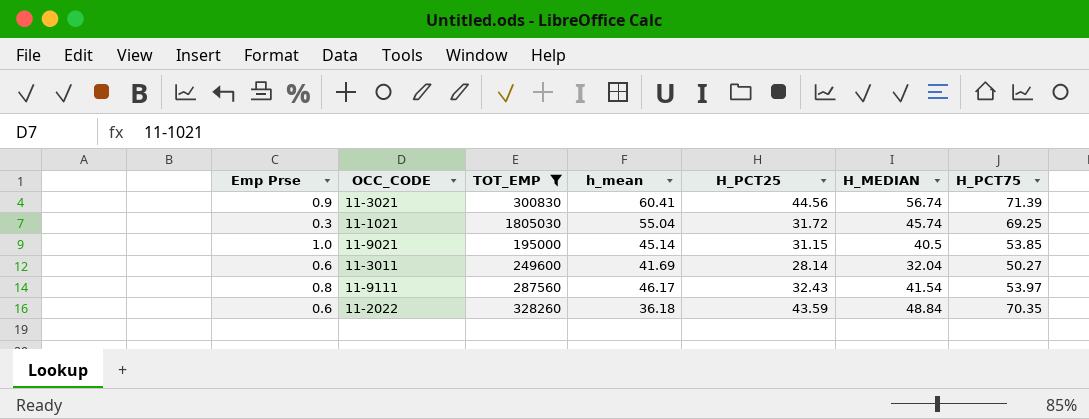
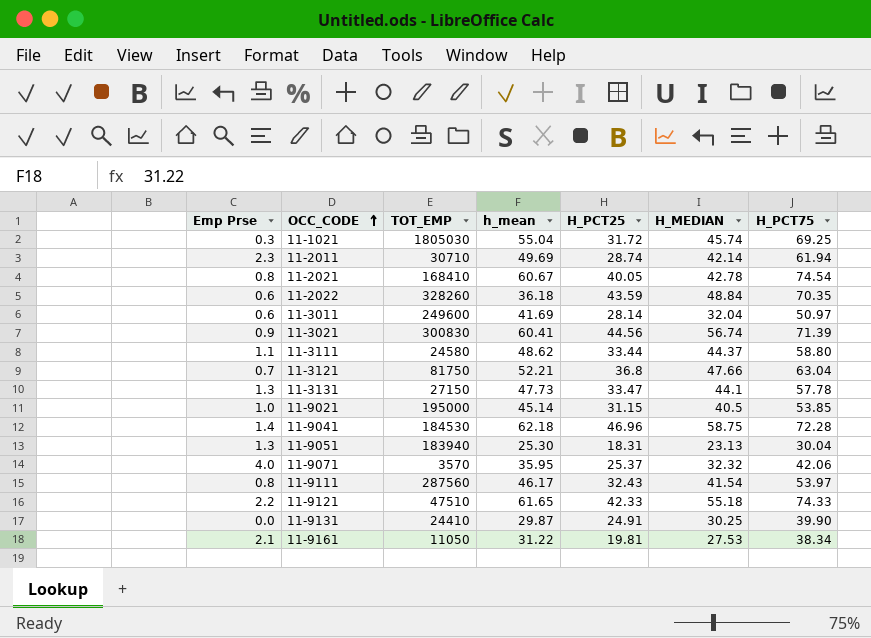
filter: TOT_EMP >= 195000 -> none
row order: none -> OCC_CODE ascending
11-3011 | H_PCT75: 50.27 -> 50.97

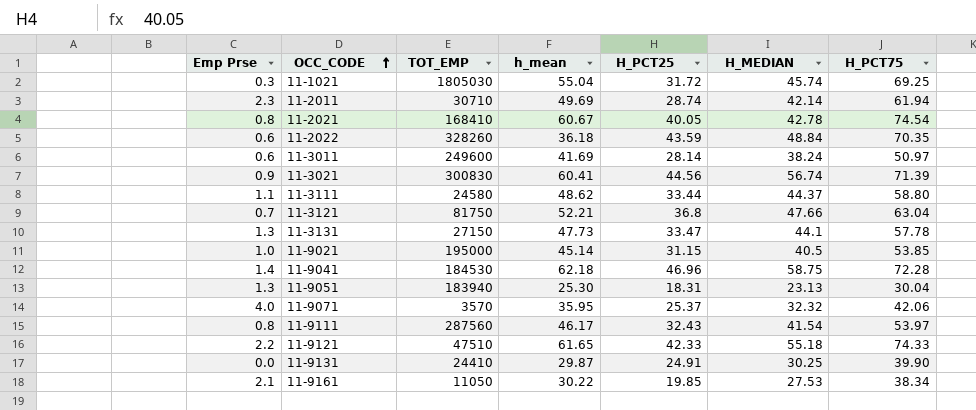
11-3011 | H_MEDIAN: 32.04 -> 38.24
11-9161 | h_mean: 31.22 -> 30.22
11-9161 | H_PCT25: 19.81 -> 19.85

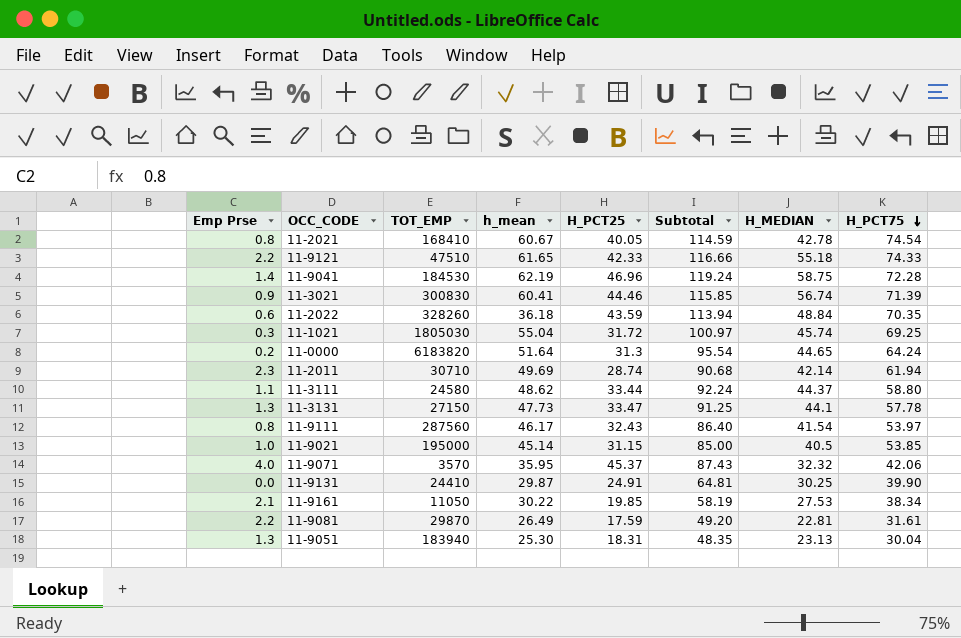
row order: OCC_CODE ascending -> H_PCT75 descending
column Subtotal | formula: none -> [H_PCT25] + [H_PCT75]
row 11-3011: 0.6 | 249600 | 41.69 | 28.14 | 38.24 | 50.97 -> none
row 11-3121: 0.7 | 81750 | 52.21 | 36.8 | 47.66 | 63.04 -> none
11-9041 | h_mean: 62.18 -> 62.19
11-3021 | H_PCT25: 44.56 -> 44.46
row 11-0000: none -> 0.2 | 6183820 | 51.64 | 31.3 | 95.54 | 44.65 | 64.24
11-9071 | H_PCT25: 25.37 -> 45.37
row 11-9081: none -> 2.2 | 29870 | 26.49 | 17.59 | 49.20 | 22.81 | 31.61

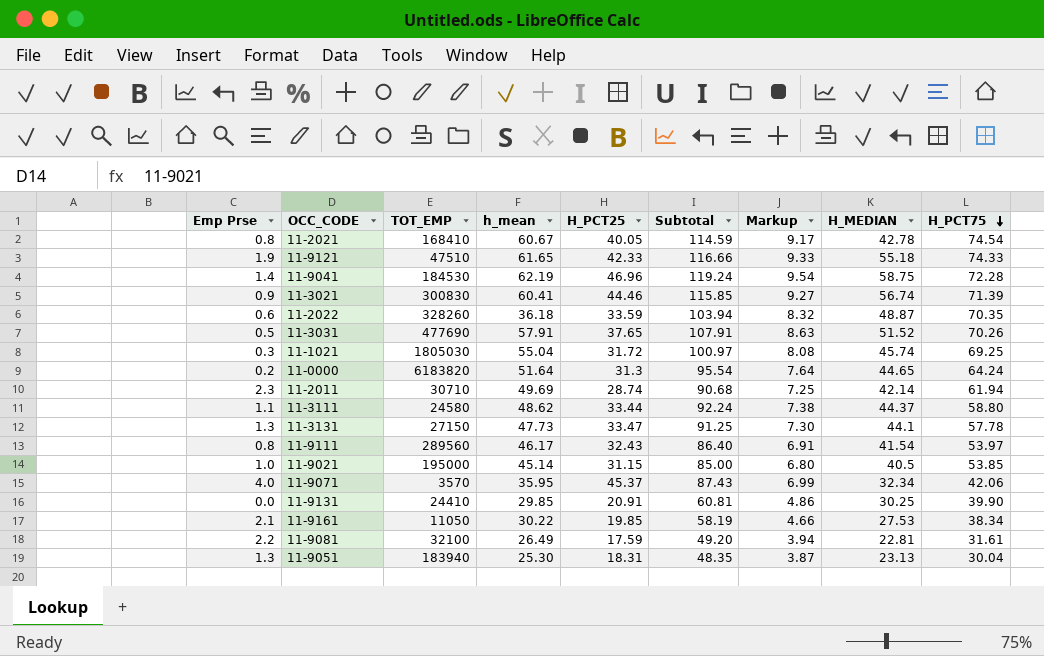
column Markup | formula: none -> [Subtotal] * 0.08
11-9121 | Emp Prse: 2.2 -> 1.9
11-2022 | H_PCT25: 43.59 -> 33.59
11-2022 | Subtotal: 113.94 -> 103.94
11-2022 | H_MEDIAN: 48.84 -> 48.87
row 11-3031: none -> 0.5 | 477690 | 57.91 | 37.65 | 107.91 | 8.63 | 51.52 | 70.26
11-9111 | TOT_EMP: 287560 -> 289560
11-9071 | H_MEDIAN: 32.32 -> 32.34
11-9131 | h_mean: 29.87 -> 29.85
11-9131 | H_PCT25: 24.91 -> 20.91
11-9131 | Subtotal: 64.81 -> 60.81
11-9081 | TOT_EMP: 29870 -> 32100

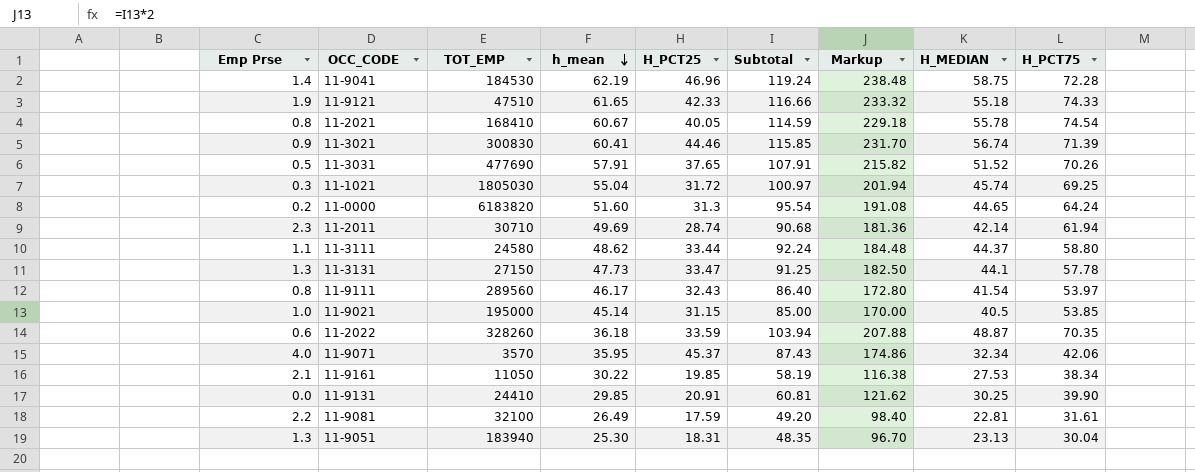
row order: H_PCT75 descending -> h_mean descending
column Markup | formula: [Subtotal] * 0.08 -> [Subtotal] * 2
11-2021 | H_MEDIAN: 42.78 -> 55.78
11-0000 | h_mean: 51.64 -> 51.60

